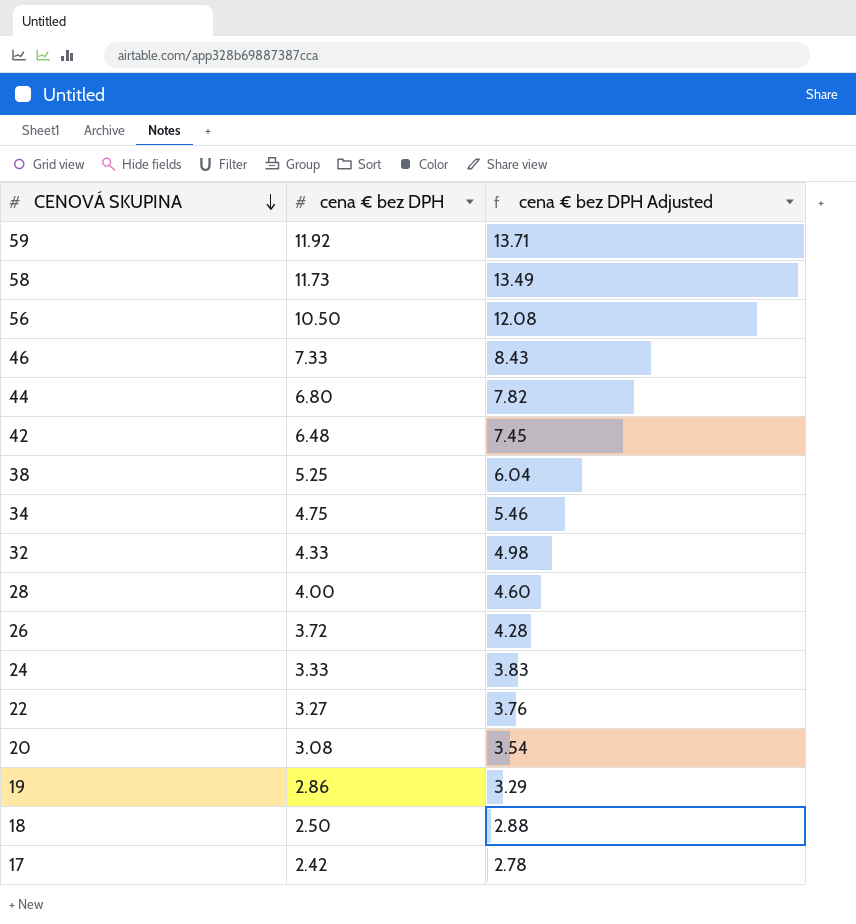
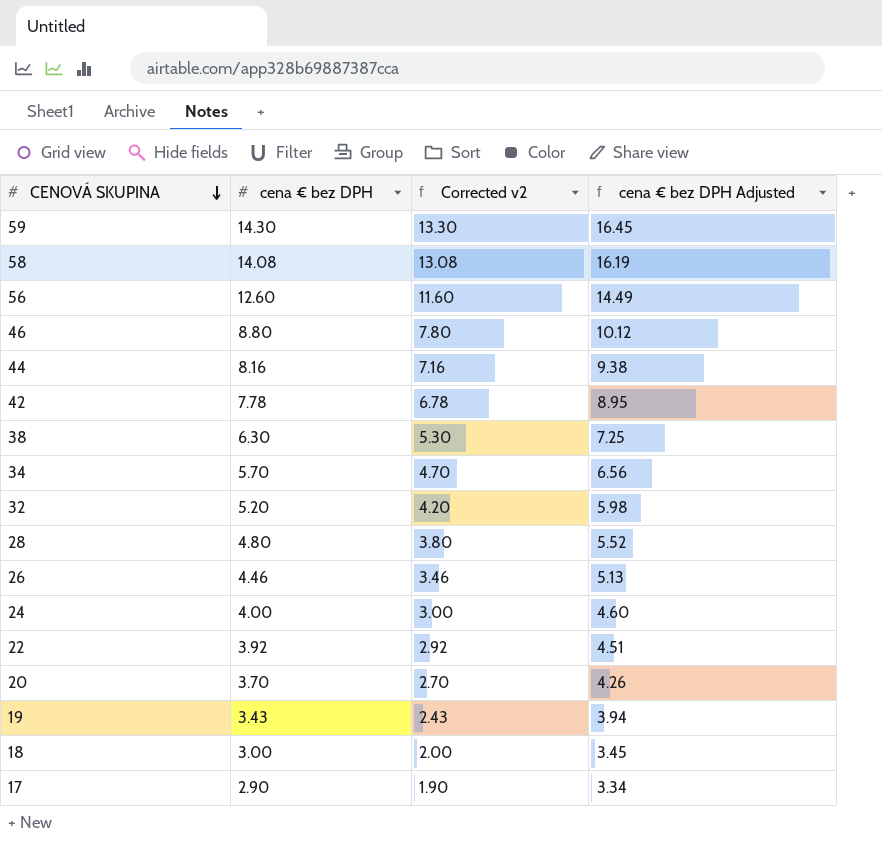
column Corrected v2 | formula: none -> [cena € bez DPH] - 1
59 | cena € bez DPH: 11.92 -> 14.30
59 | cena € bez DPH Adjusted: 13.71 -> 16.45
58 | cena € bez DPH: 11.73 -> 14.08
58 | cena € bez DPH Adjusted: 13.49 -> 16.19
56 | cena € bez DPH: 10.50 -> 12.60
56 | cena € bez DPH Adjusted: 12.08 -> 14.49
46 | cena € bez DPH: 7.33 -> 8.80
46 | cena € bez DPH Adjusted: 8.43 -> 10.12
44 | cena € bez DPH: 6.80 -> 8.16
44 | cena € bez DPH Adjusted: 7.82 -> 9.38
42 | cena € bez DPH: 6.48 -> 7.78
42 | cena € bez DPH Adjusted: 7.45 -> 8.95
38 | cena € bez DPH: 5.25 -> 6.30
38 | cena € bez DPH Adjusted: 6.04 -> 7.25
34 | cena € bez DPH: 4.75 -> 5.70
34 | cena € bez DPH Adjusted: 5.46 -> 6.56
32 | cena € bez DPH: 4.33 -> 5.20
32 | cena € bez DPH Adjusted: 4.98 -> 5.98
28 | cena € bez DPH: 4.00 -> 4.80
28 | cena € bez DPH Adjusted: 4.60 -> 5.52
26 | cena € bez DPH: 3.72 -> 4.46
26 | cena € bez DPH Adjusted: 4.28 -> 5.13
24 | cena € bez DPH: 3.33 -> 4.00
24 | cena € bez DPH Adjusted: 3.83 -> 4.60
22 | cena € bez DPH: 3.27 -> 3.92
22 | cena € bez DPH Adjusted: 3.76 -> 4.51
20 | cena € bez DPH: 3.08 -> 3.70
20 | cena € bez DPH Adjusted: 3.54 -> 4.26
19 | cena € bez DPH: 2.86 -> 3.43
19 | cena € bez DPH Adjusted: 3.29 -> 3.94
18 | cena € bez DPH: 2.50 -> 3.00
18 | cena € bez DPH Adjusted: 2.88 -> 3.45
17 | cena € bez DPH: 2.42 -> 2.90
17 | cena € bez DPH Adjusted: 2.78 -> 3.34

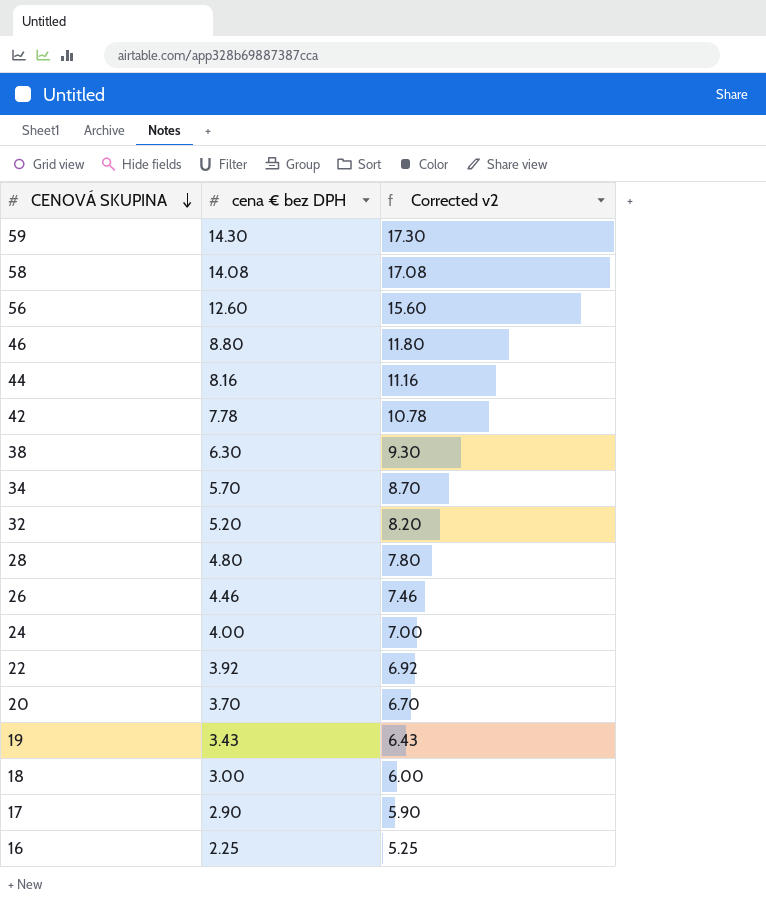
column cena € bez DPH Adjusted | formula: [cena € bez DPH] * 1.15 -> none
column Corrected v2 | formula: [cena € bez DPH] - 1 -> [cena € bez DPH] + 3
row 16: none -> 2.25 | 5.25

